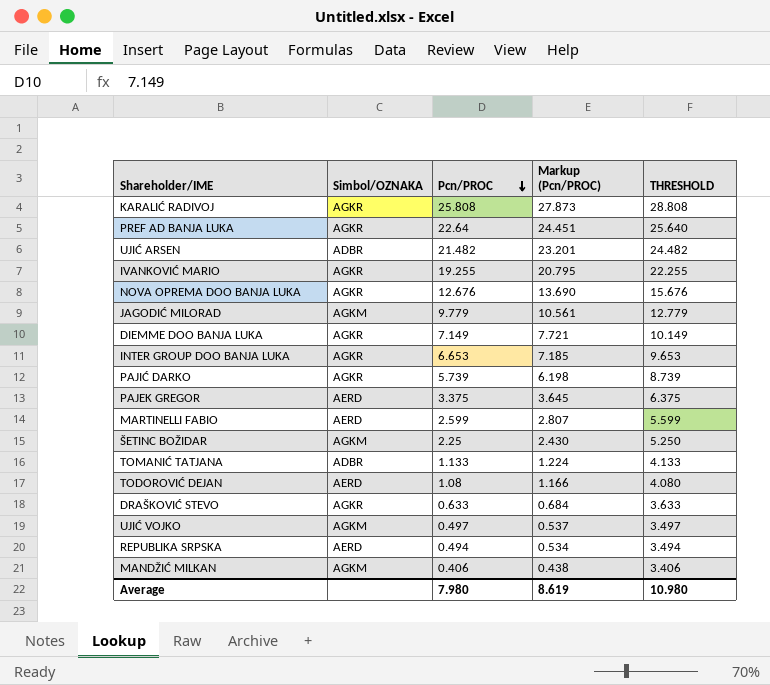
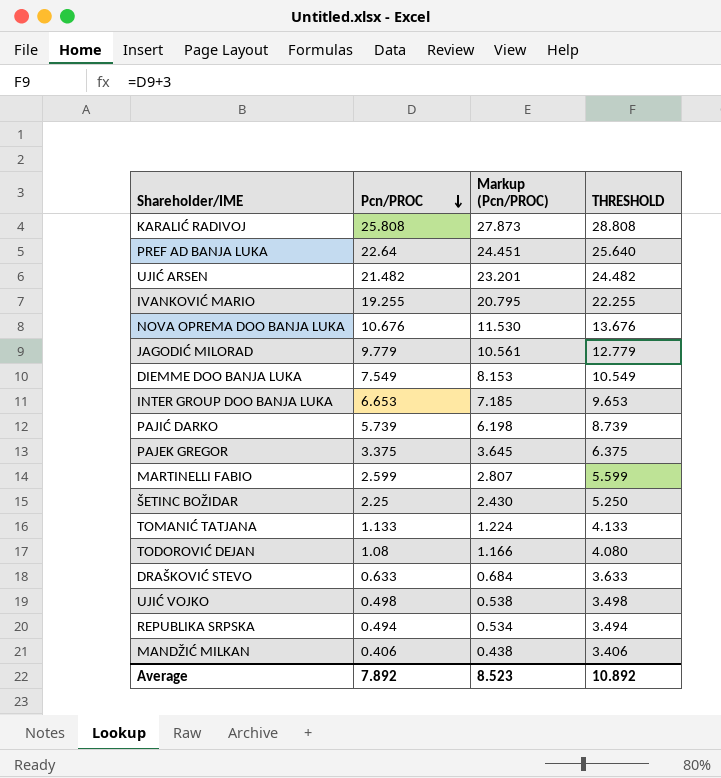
column Simbol/OZNAKA | position: 2 -> none
NOVA OPREMA DOO BANJA LUKA | Pcn/PROC: 12.676 -> 10.676
NOVA OPREMA DOO BANJA LUKA | Markup (Pcn/PROC): 13.690 -> 11.530
NOVA OPREMA DOO BANJA LUKA | THRESHOLD: 15.676 -> 13.676
DIEMME DOO BANJA LUKA | Pcn/PROC: 7.149 -> 7.549
DIEMME DOO BANJA LUKA | Markup (Pcn/PROC): 7.721 -> 8.153
DIEMME DOO BANJA LUKA | THRESHOLD: 10.149 -> 10.549
UJIĆ VOJKO | Pcn/PROC: 0.497 -> 0.498
UJIĆ VOJKO | Markup (Pcn/PROC): 0.537 -> 0.538
UJIĆ VOJKO | THRESHOLD: 3.497 -> 3.498
Average | Pcn/PROC: 7.980 -> 7.892
Average | Markup (Pcn/PROC): 8.619 -> 8.523
Average | THRESHOLD: 10.980 -> 10.892

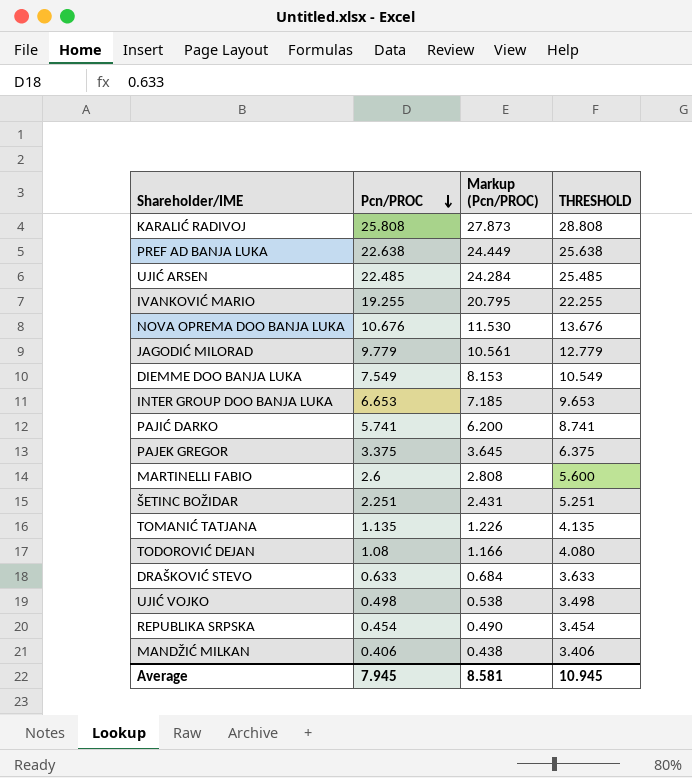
PREF AD BANJA LUKA | Pcn/PROC: 22.64 -> 22.638
PREF AD BANJA LUKA | Markup (Pcn/PROC): 24.451 -> 24.449
PREF AD BANJA LUKA | THRESHOLD: 25.640 -> 25.638
UJIĆ ARSEN | Pcn/PROC: 21.482 -> 22.485
UJIĆ ARSEN | Markup (Pcn/PROC): 23.201 -> 24.284
UJIĆ ARSEN | THRESHOLD: 24.482 -> 25.485
PAJIĆ DARKO | Pcn/PROC: 5.739 -> 5.741
PAJIĆ DARKO | Markup (Pcn/PROC): 6.198 -> 6.200
PAJIĆ DARKO | THRESHOLD: 8.739 -> 8.741
MARTINELLI FABIO | Pcn/PROC: 2.599 -> 2.6
MARTINELLI FABIO | Markup (Pcn/PROC): 2.807 -> 2.808
MARTINELLI FABIO | THRESHOLD: 5.599 -> 5.600
ŠETINC BOŽIDAR | Pcn/PROC: 2.25 -> 2.251
ŠETINC BOŽIDAR | Markup (Pcn/PROC): 2.430 -> 2.431
ŠETINC BOŽIDAR | THRESHOLD: 5.250 -> 5.251
TOMANIĆ TATJANA | Pcn/PROC: 1.133 -> 1.135
TOMANIĆ TATJANA | Markup (Pcn/PROC): 1.224 -> 1.226
TOMANIĆ TATJANA | THRESHOLD: 4.133 -> 4.135
REPUBLIKA SRPSKA | Pcn/PROC: 0.494 -> 0.454
REPUBLIKA SRPSKA | Markup (Pcn/PROC): 0.534 -> 0.490
REPUBLIKA SRPSKA | THRESHOLD: 3.494 -> 3.454
Average | Pcn/PROC: 7.892 -> 7.945
Average | Markup (Pcn/PROC): 8.523 -> 8.581
Average | THRESHOLD: 10.892 -> 10.945

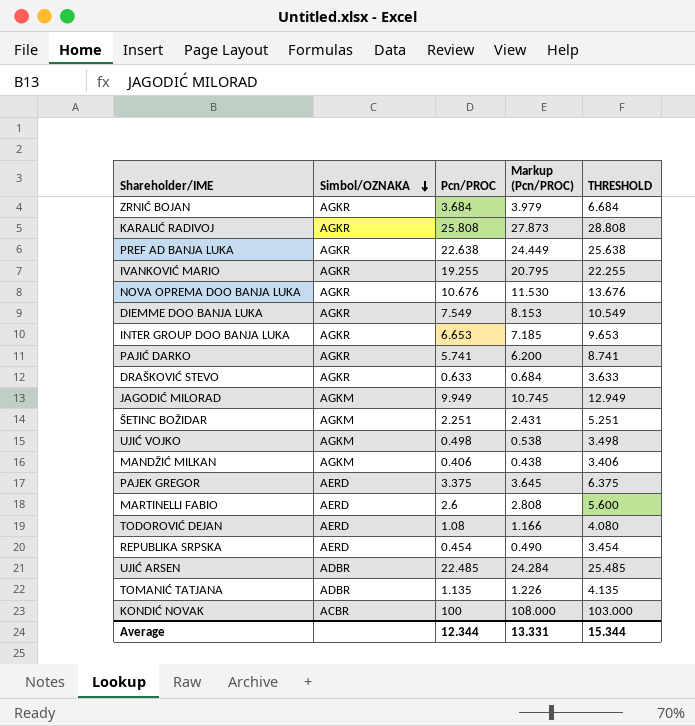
row order: Pcn/PROC descending -> Simbol/OZNAKA descending
column Simbol/OZNAKA | position: none -> 2
row ZRNIĆ BOJAN: none -> AGKR | 3.684 | 3.979 | 6.684
JAGODIĆ MILORAD | Pcn/PROC: 9.779 -> 9.949
JAGODIĆ MILORAD | Markup (Pcn/PROC): 10.561 -> 10.745
JAGODIĆ MILORAD | THRESHOLD: 12.779 -> 12.949
row KONDIĆ NOVAK: none -> ACBR | 100 | 108.000 | 103.000
Average | Pcn/PROC: 7.945 -> 12.344
Average | Markup (Pcn/PROC): 8.581 -> 13.331
Average | THRESHOLD: 10.945 -> 15.344

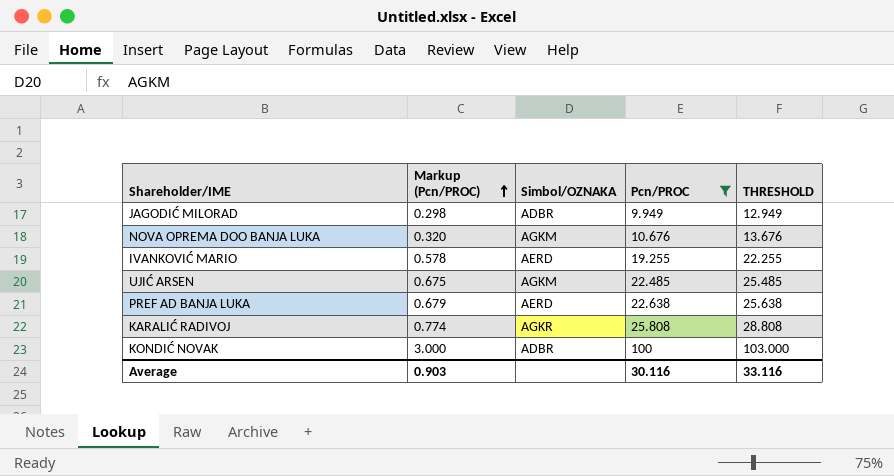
filter: none -> Pcn/PROC >= 9.949
row order: Simbol/OZNAKA descending -> Markup (Pcn/PROC) ascending
column Markup (Pcn/PROC) | formula: [Pcn/PROC] * 1.08 -> [Pcn/PROC] * 0.03
column Markup (Pcn/PROC) | position: 4 -> 2
JAGODIĆ MILORAD | Simbol/OZNAKA: AGKM -> ADBR
NOVA OPREMA DOO BANJA LUKA | Simbol/OZNAKA: AGKR -> AGKM
IVANKOVIĆ MARIO | Simbol/OZNAKA: AGKR -> AERD
UJIĆ ARSEN | Simbol/OZNAKA: ADBR -> AGKM
PREF AD BANJA LUKA | Simbol/OZNAKA: AGKR -> AERD
KONDIĆ NOVAK | Simbol/OZNAKA: ACBR -> ADBR
Average | Markup (Pcn/PROC): 13.331 -> 0.903
Average | Pcn/PROC: 12.344 -> 30.116
Average | THRESHOLD: 15.344 -> 33.116

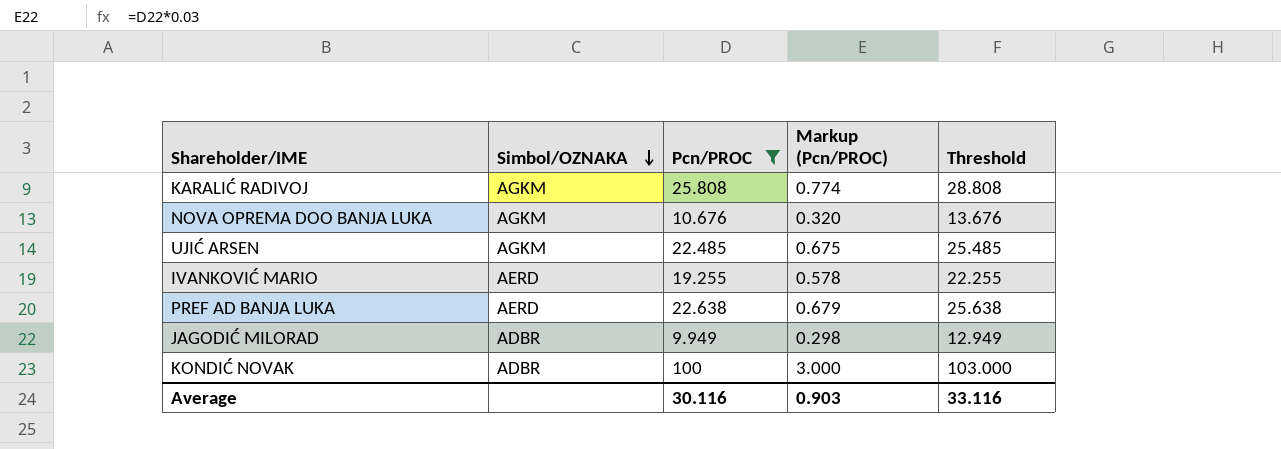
row order: Markup (Pcn/PROC) ascending -> Simbol/OZNAKA descending
column Markup (Pcn/PROC) | position: 2 -> 4
column name: THRESHOLD -> Threshold
KARALIĆ RADIVOJ | Simbol/OZNAKA: AGKR -> AGKM

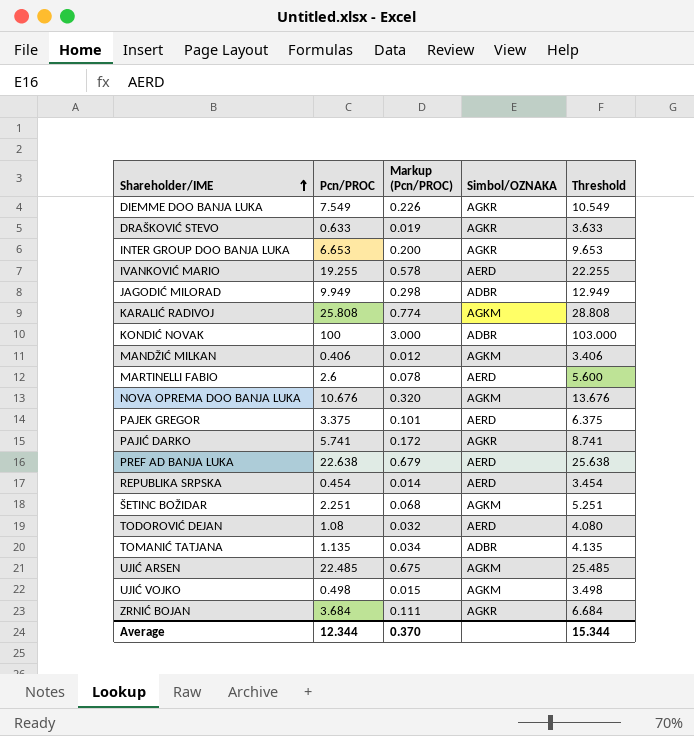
filter: Pcn/PROC >= 9.949 -> none
row order: Simbol/OZNAKA descending -> Shareholder/IME ascending
column Simbol/OZNAKA | position: 2 -> 4
Average | Pcn/PROC: 30.116 -> 12.344
Average | Markup (Pcn/PROC): 0.903 -> 0.370
Average | Threshold: 33.116 -> 15.344

